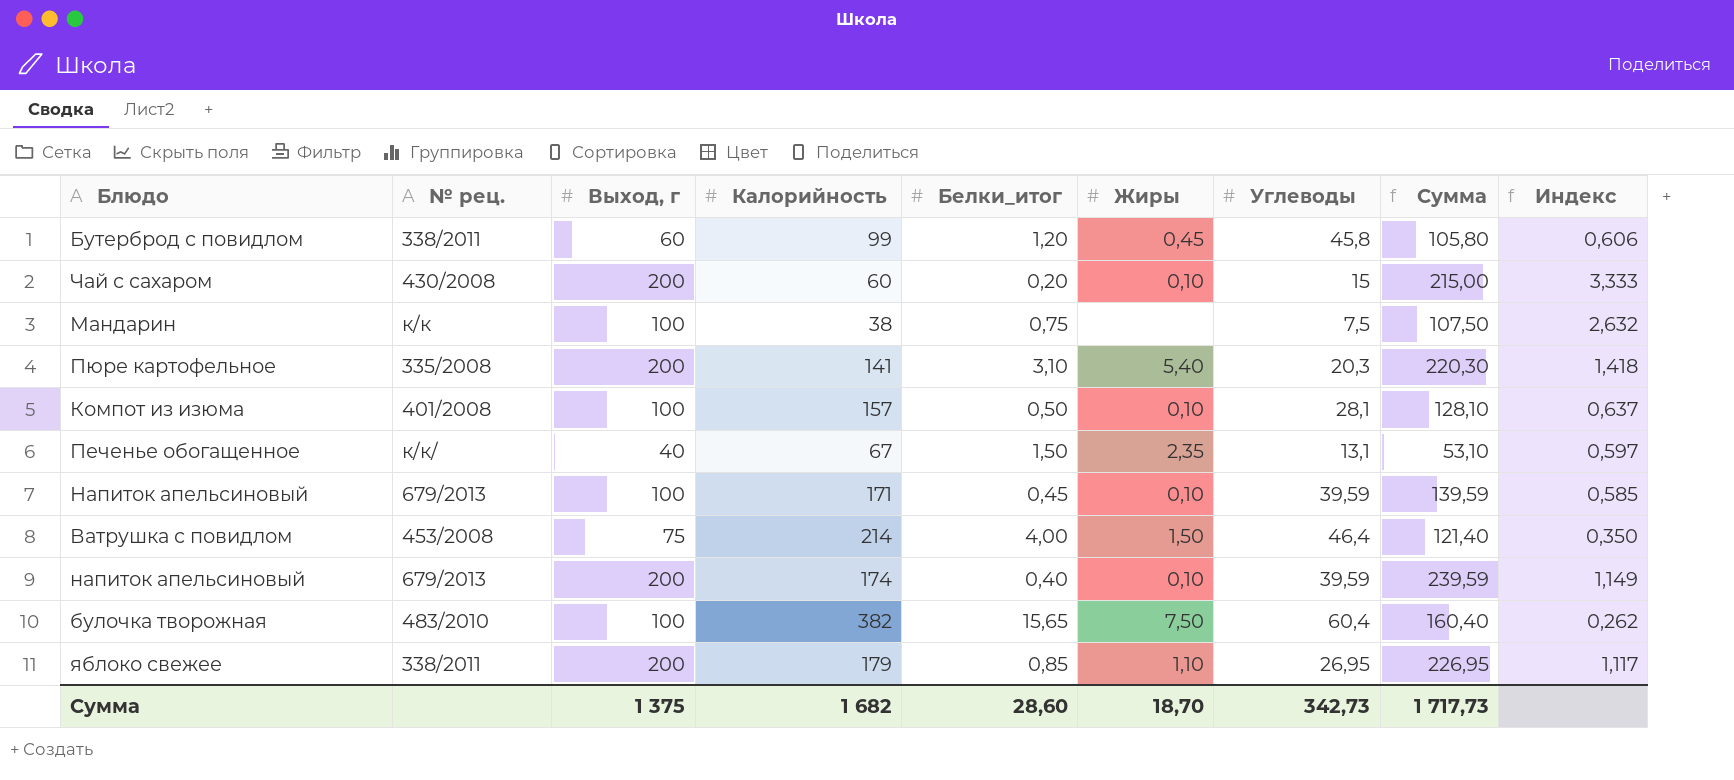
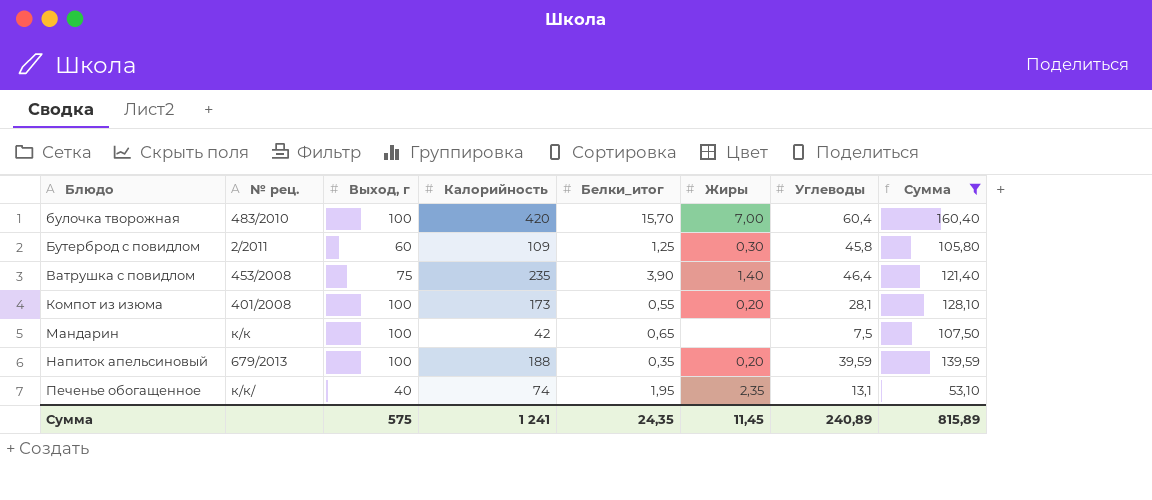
filter: none -> Сумма <= 160,40
row order: none -> Блюдо ascending
column Индекс | formula: [Выход, г] / [Калорийность] -> none
булочка творожная | Калорийность: 382 -> 420
булочка творожная | Белки_итог: 15,65 -> 15,70
булочка творожная | Жиры: 7,50 -> 7,00
Бутерброд с повидлом | № рец.: 338/2011 -> 2/2011
Бутерброд с повидлом | Калорийность: 99 -> 109
Бутерброд с повидлом | Белки_итог: 1,20 -> 1,25
Бутерброд с повидлом | Жиры: 0,45 -> 0,30
Ватрушка с повидлом | Калорийность: 214 -> 235
Ватрушка с повидлом | Белки_итог: 4,00 -> 3,90
Ватрушка с повидлом | Жиры: 1,50 -> 1,40
Компот из изюма | Калорийность: 157 -> 173
Компот из изюма | Белки_итог: 0,50 -> 0,55
Компот из изюма | Жиры: 0,10 -> 0,20
Мандарин | Калорийность: 38 -> 42
Мандарин | Белки_итог: 0,75 -> 0,65
Напиток апельсиновый | Калорийность: 171 -> 188
Напиток апельсиновый | Белки_итог: 0,45 -> 0,35
Напиток апельсиновый | Жиры: 0,10 -> 0,20
Печенье обогащенное | Калорийность: 67 -> 74
Печенье обогащенное | Белки_итог: 1,50 -> 1,95
Сумма | Выход, г: 1 375 -> 575
Сумма | Калорийность: 1 682 -> 1 241
Сумма | Белки_итог: 28,60 -> 24,35
Сумма | Жиры: 18,70 -> 11,45
Сумма | Углеводы: 342,73 -> 240,89
Сумма | Сумма: 1 717,73 -> 815,89

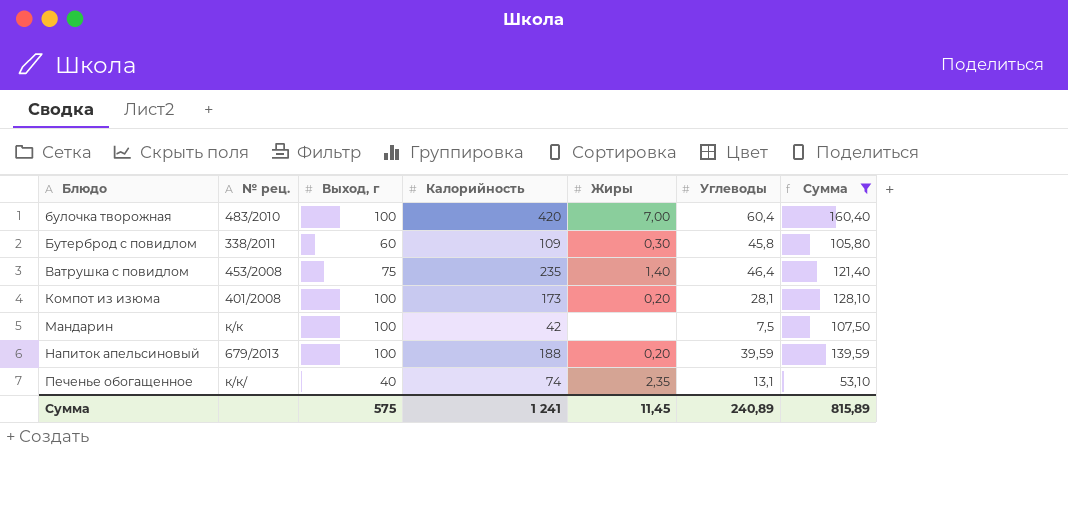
column Белки_итог | position: 5 -> none
Бутерброд с повидлом | № рец.: 2/2011 -> 338/2011

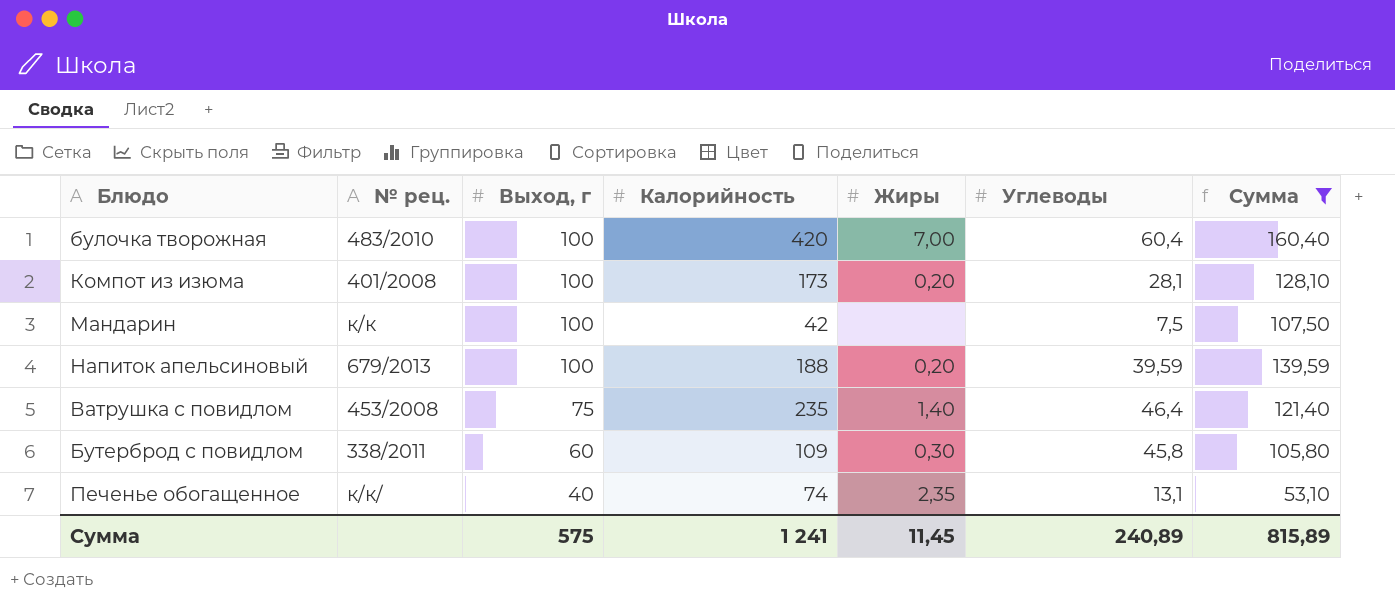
row order: Блюдо ascending -> Выход, г descending

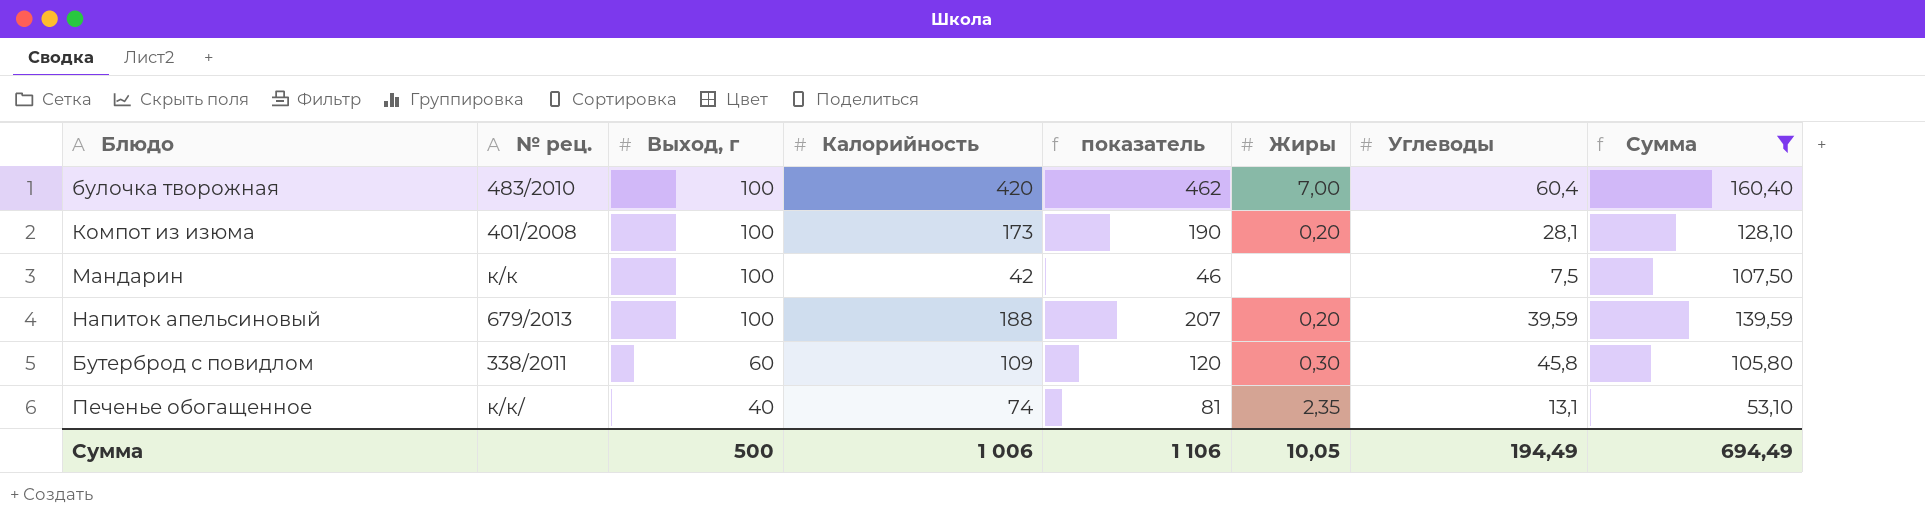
column показатель | formula: none -> [Калорийность] * 1,1
row Ватрушка с повидлом: 453/2008 | 75 | 235 | 1,40 | 46,4 | 121,40 -> none
Сумма | Выход, г: 575 -> 500
Сумма | Калорийность: 1 241 -> 1 006
Сумма | Жиры: 11,45 -> 10,05
Сумма | Углеводы: 240,89 -> 194,49
Сумма | Сумма: 815,89 -> 694,49

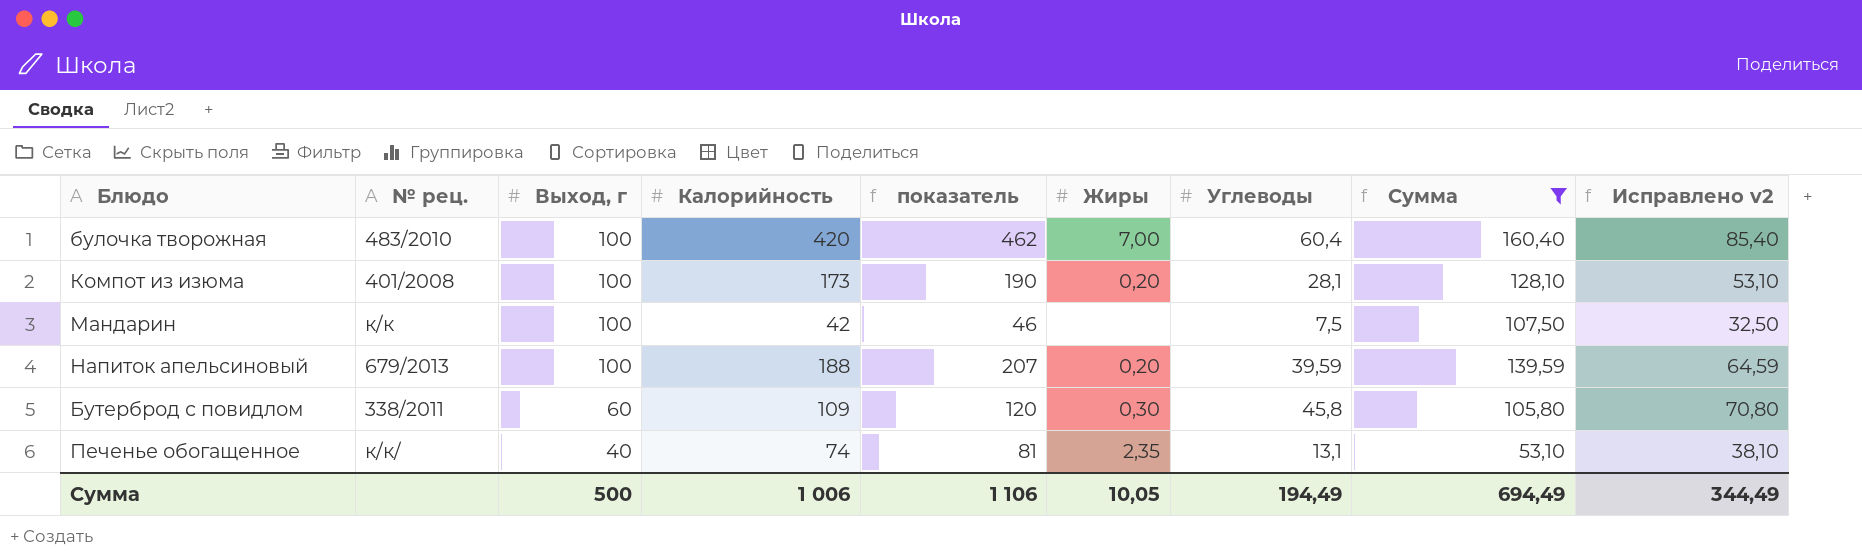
column Исправлено v2 | formula: none -> [Углеводы] + 25

